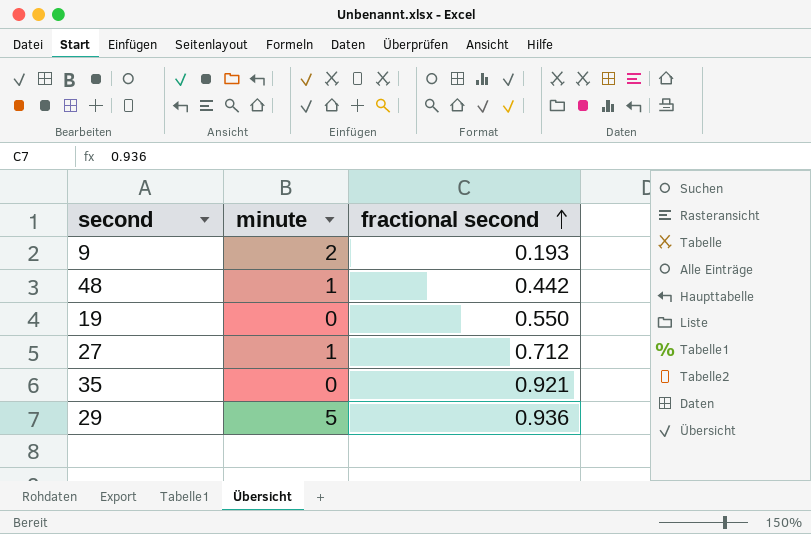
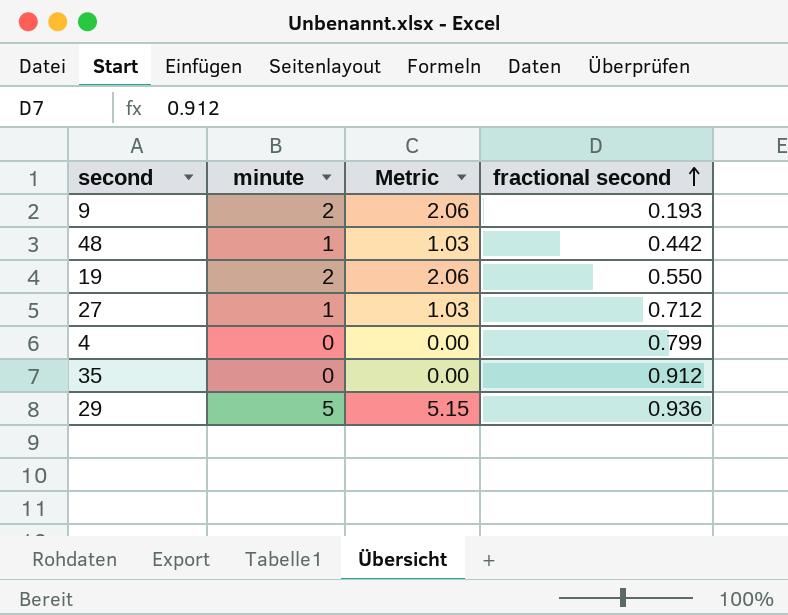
column Metric | formula: none -> [minute] * 1.03
19 | minute: 0 -> 2
row 4: none -> 0 | 0.00 | 0.799
35 | fractional second: 0.921 -> 0.912

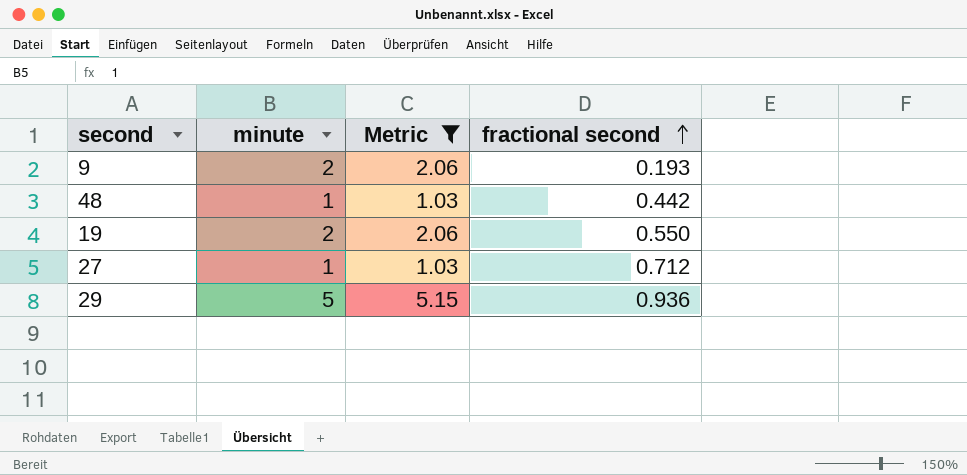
filter: none -> Metric != 0.00

